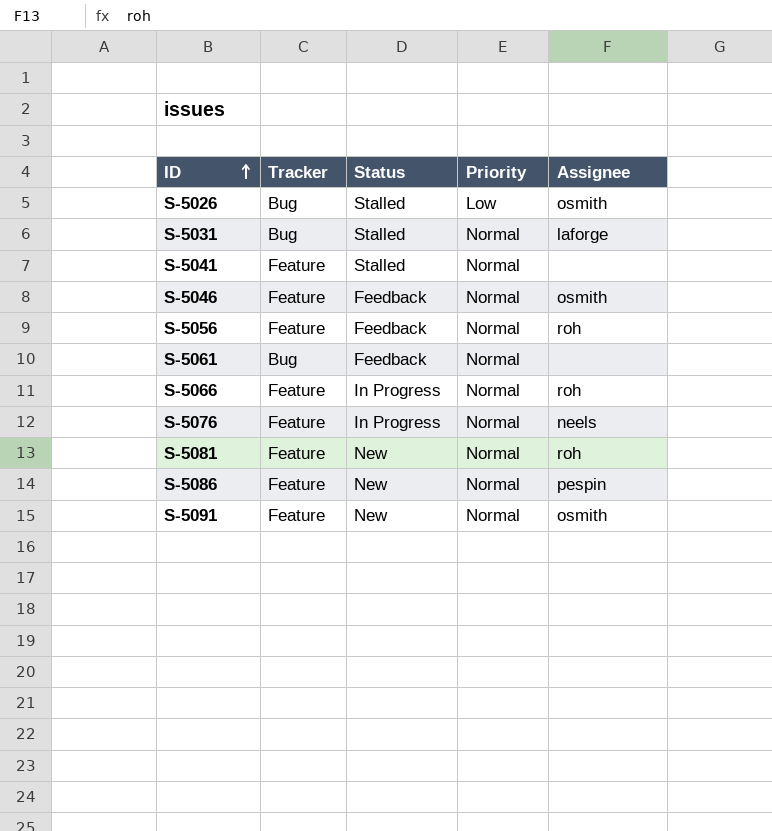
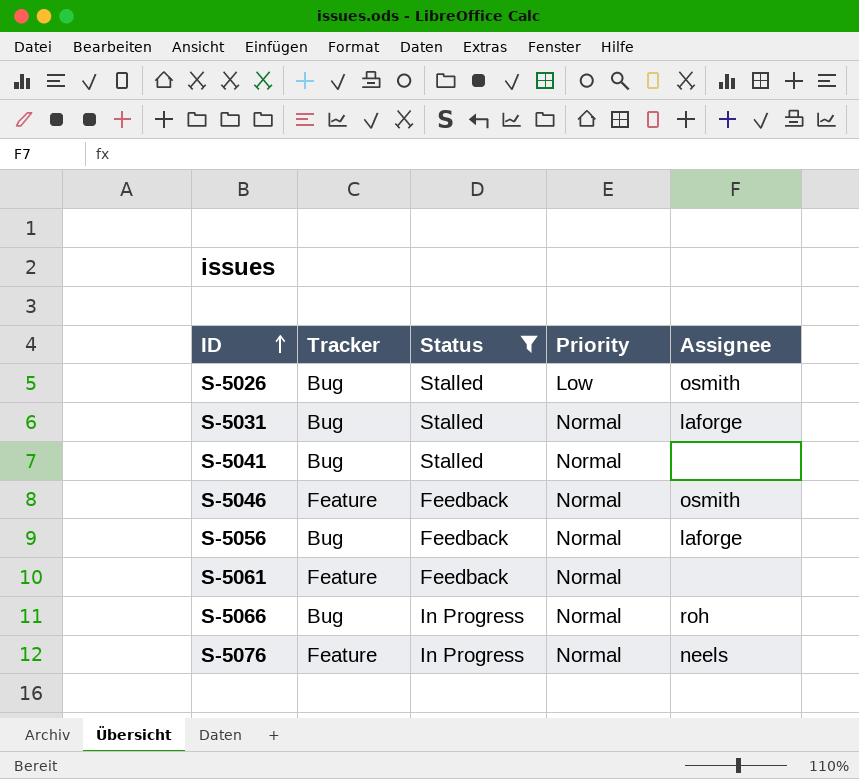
filter: none -> Status != New
S-5041 | Tracker: Feature -> Bug
S-5056 | Tracker: Feature -> Bug
S-5056 | Assignee: roh -> laforge
S-5061 | Tracker: Bug -> Feature
S-5066 | Tracker: Feature -> Bug

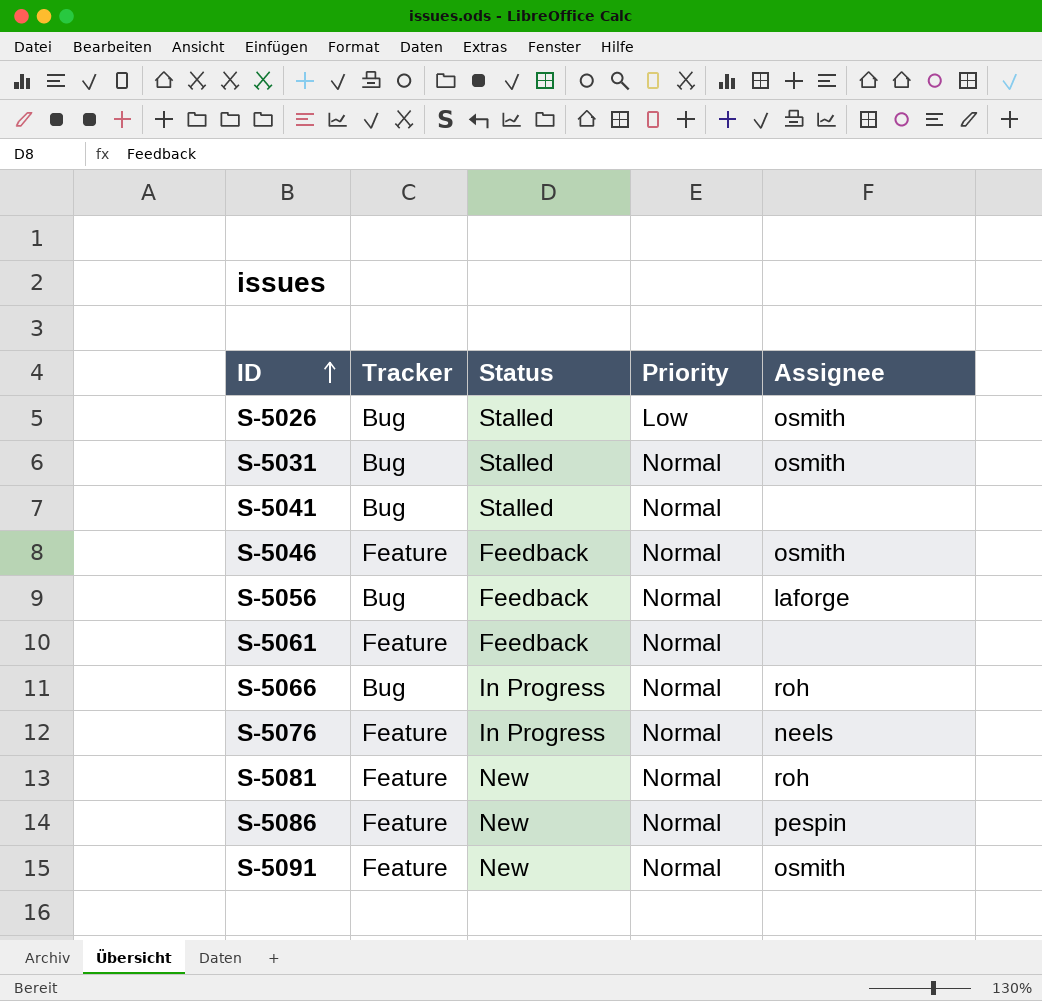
filter: Status != New -> none
S-5031 | Assignee: laforge -> osmith

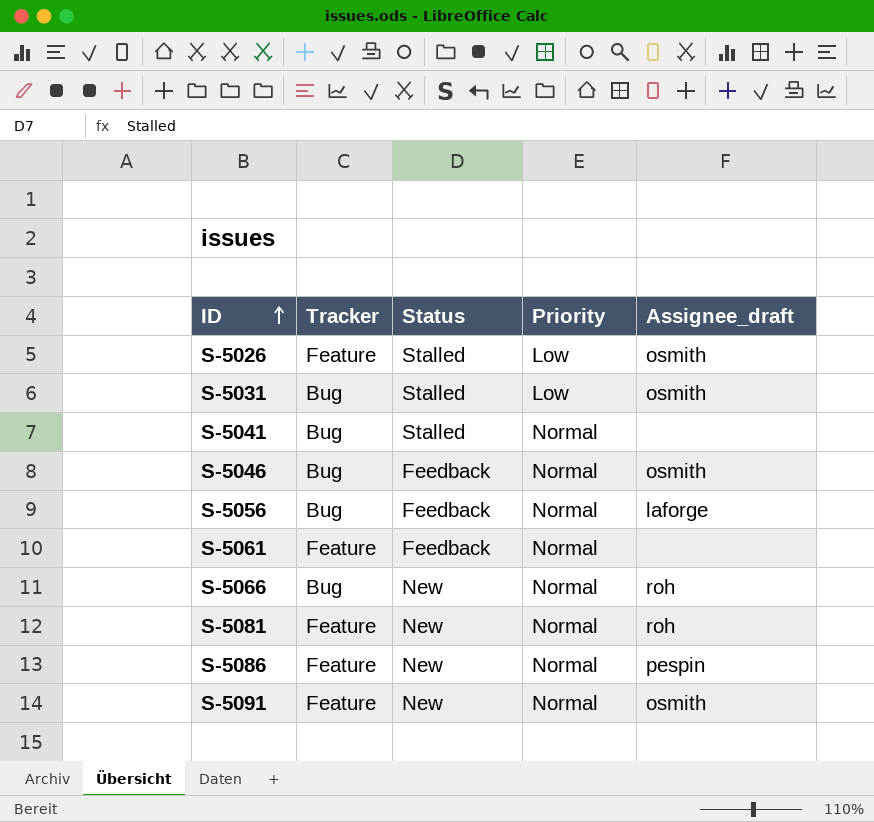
column name: Assignee -> Assignee_draft
row S-5076: Feature | In Progress | Normal | neels -> none
S-5026 | Tracker: Bug -> Feature
S-5031 | Priority: Normal -> Low
S-5046 | Tracker: Feature -> Bug
S-5066 | Status: In Progress -> New

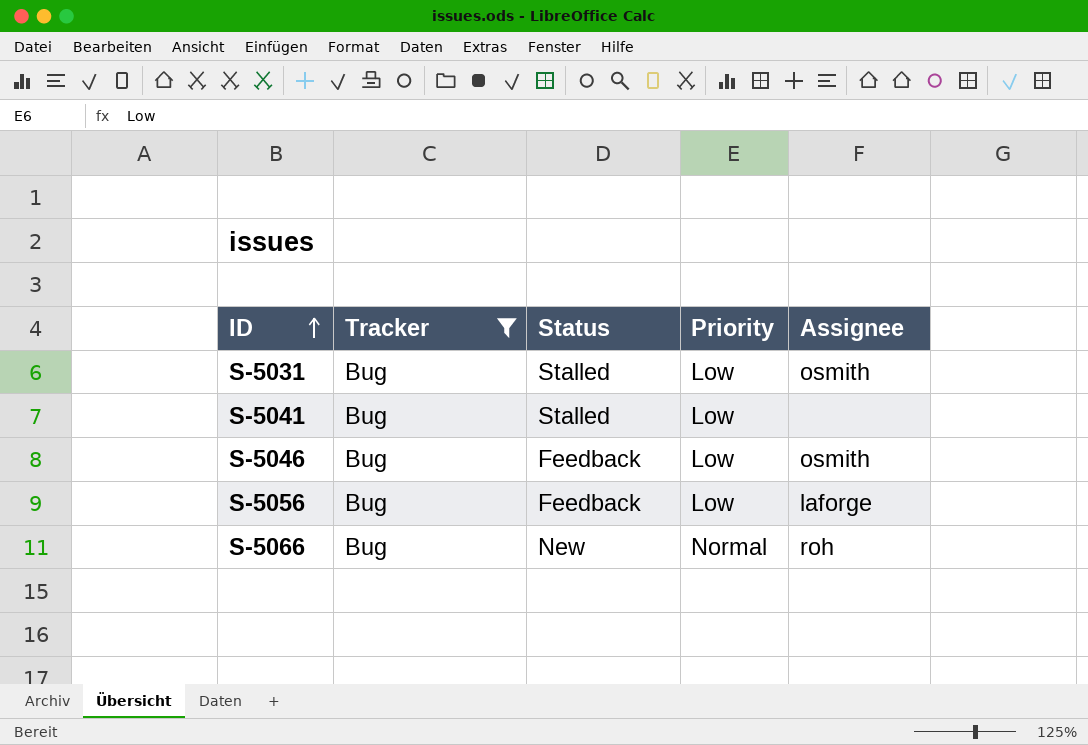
filter: none -> Tracker = Bug
column name: Assignee_draft -> Assignee
S-5041 | Priority: Normal -> Low
S-5046 | Priority: Normal -> Low
S-5056 | Priority: Normal -> Low

